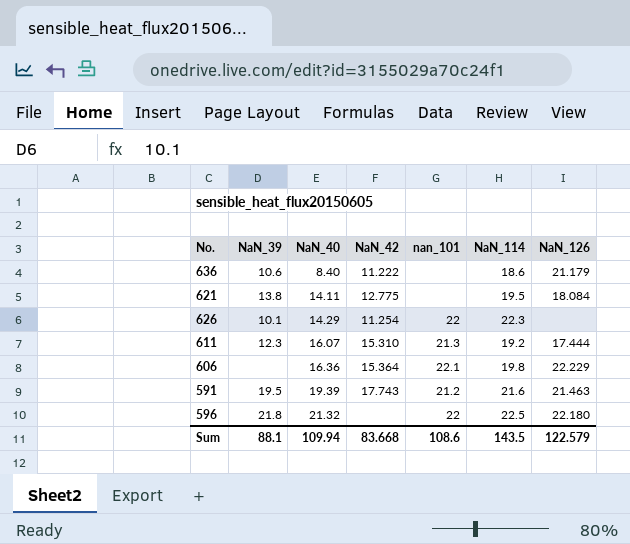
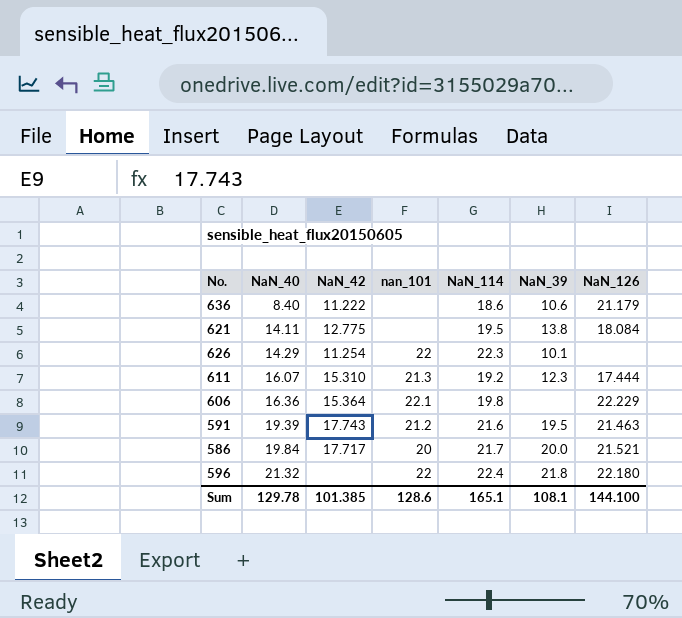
column NaN_39 | position: 2 -> 6
row 586: none -> 19.84 | 17.717 | 20 | 21.7 | 20.0 | 21.521
596 | NaN_114: 22.5 -> 22.4
Sum | NaN_40: 109.94 -> 129.78
Sum | NaN_42: 83.668 -> 101.385
Sum | nan_101: 108.6 -> 128.6
Sum | NaN_114: 143.5 -> 165.1
Sum | NaN_39: 88.1 -> 108.1
Sum | NaN_126: 122.579 -> 144.100

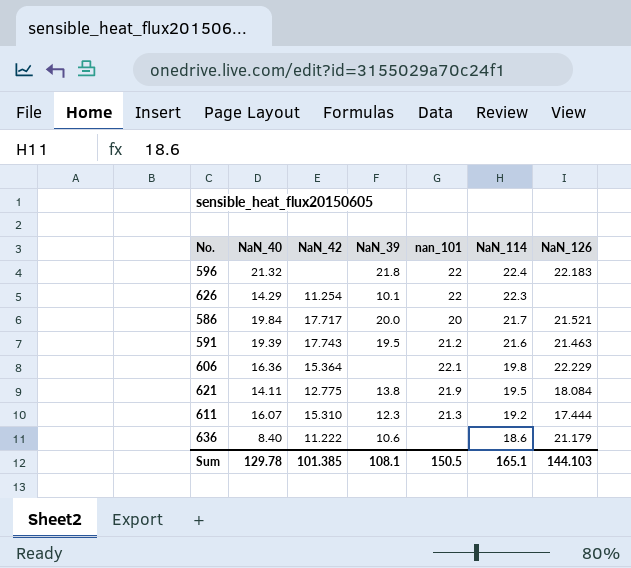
row order: NaN_40 ascending -> NaN_114 descending
column NaN_39 | position: 6 -> 4
596 | NaN_126: 22.180 -> 22.183
621 | nan_101: none -> 21.9
Sum | nan_101: 128.6 -> 150.5
Sum | NaN_126: 144.100 -> 144.103

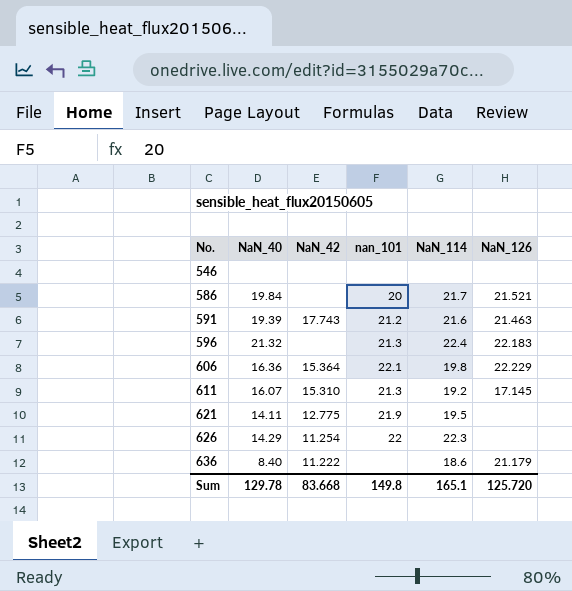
row order: NaN_114 descending -> No. ascending
column NaN_39 | position: 4 -> none
row 546: none -> none | none | none | none | none
586 | NaN_42: 17.717 -> none
596 | nan_101: 22 -> 21.3
611 | NaN_126: 17.444 -> 17.145
621 | NaN_126: 18.084 -> none
Sum | NaN_42: 101.385 -> 83.668
Sum | nan_101: 150.5 -> 149.8
Sum | NaN_126: 144.103 -> 125.720

